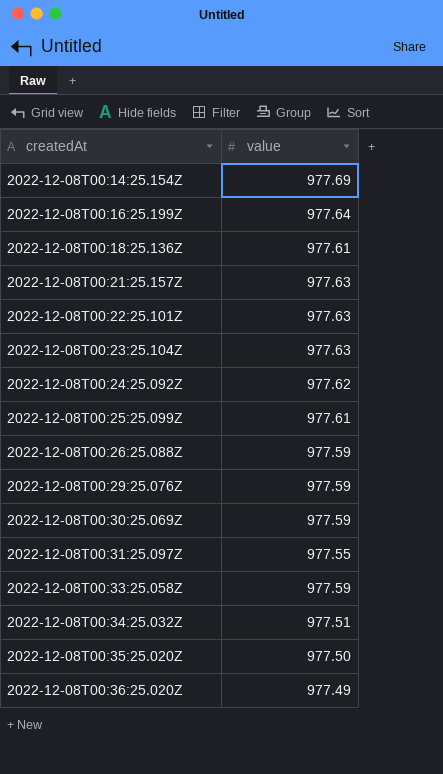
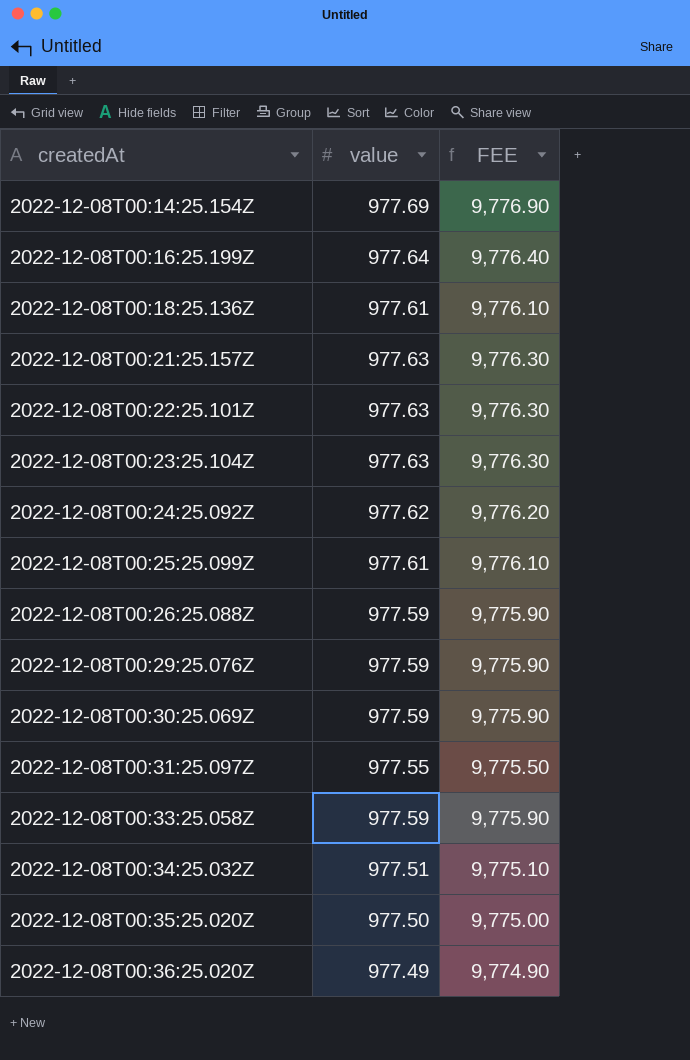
column FEE | formula: none -> [value] * 10

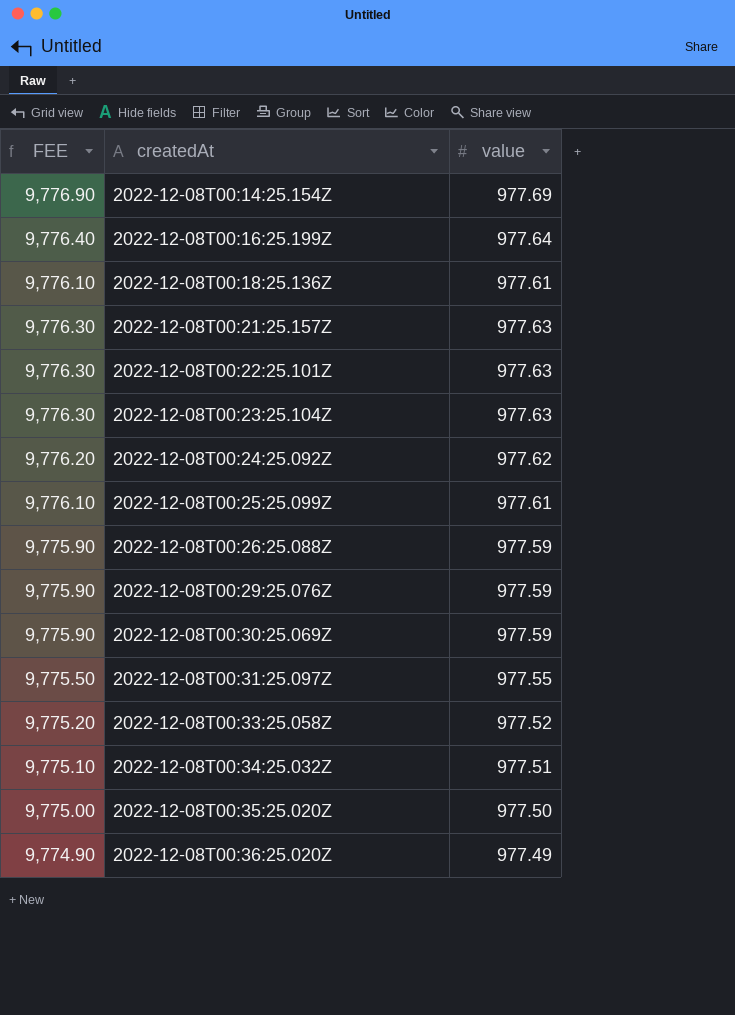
column FEE | position: 3 -> 1
2022-12-08T00:33:25.058Z | FEE: 9,775.90 -> 9,775.20
2022-12-08T00:33:25.058Z | value: 977.59 -> 977.52

